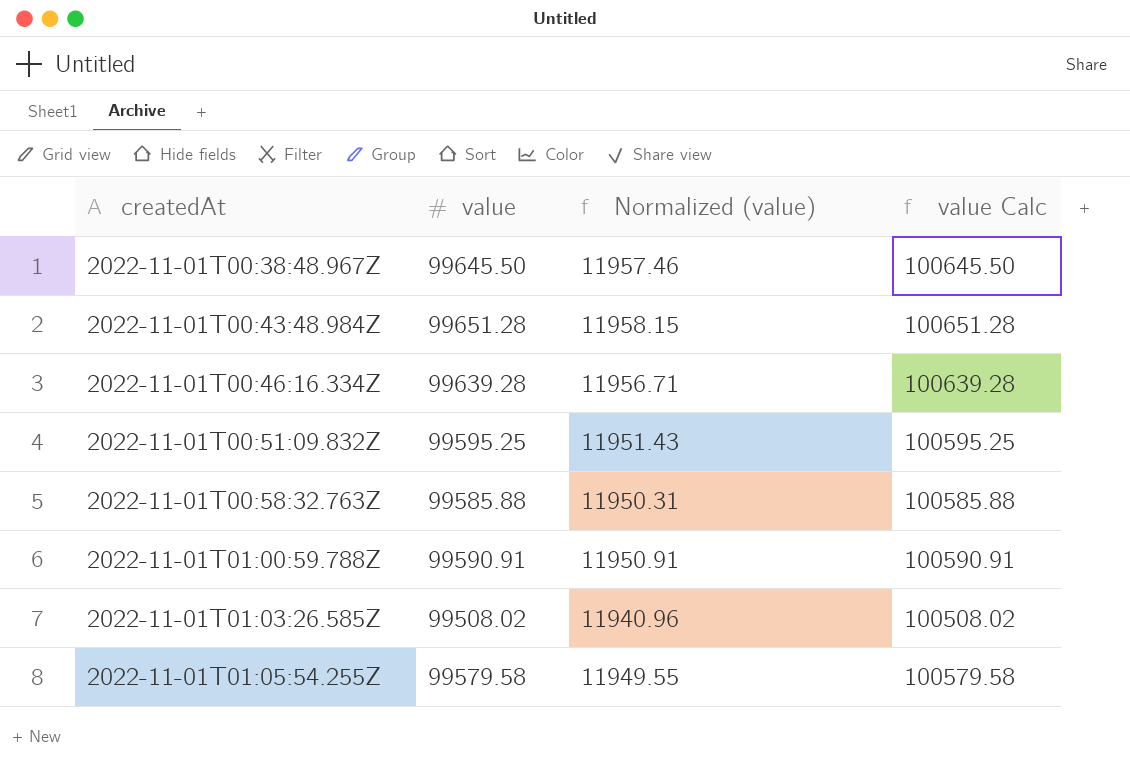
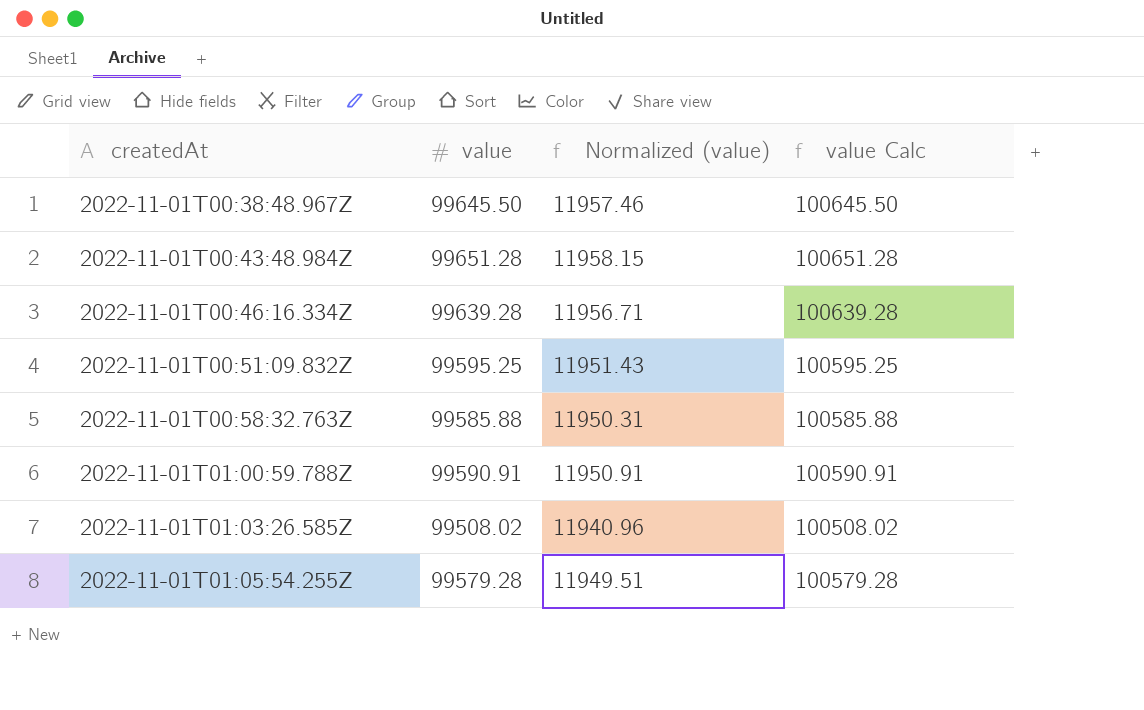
2022-11-01T01:05:54.255Z | value: 99579.58 -> 99579.28
2022-11-01T01:05:54.255Z | Normalized (value): 11949.55 -> 11949.51
2022-11-01T01:05:54.255Z | value Calc: 100579.58 -> 100579.28

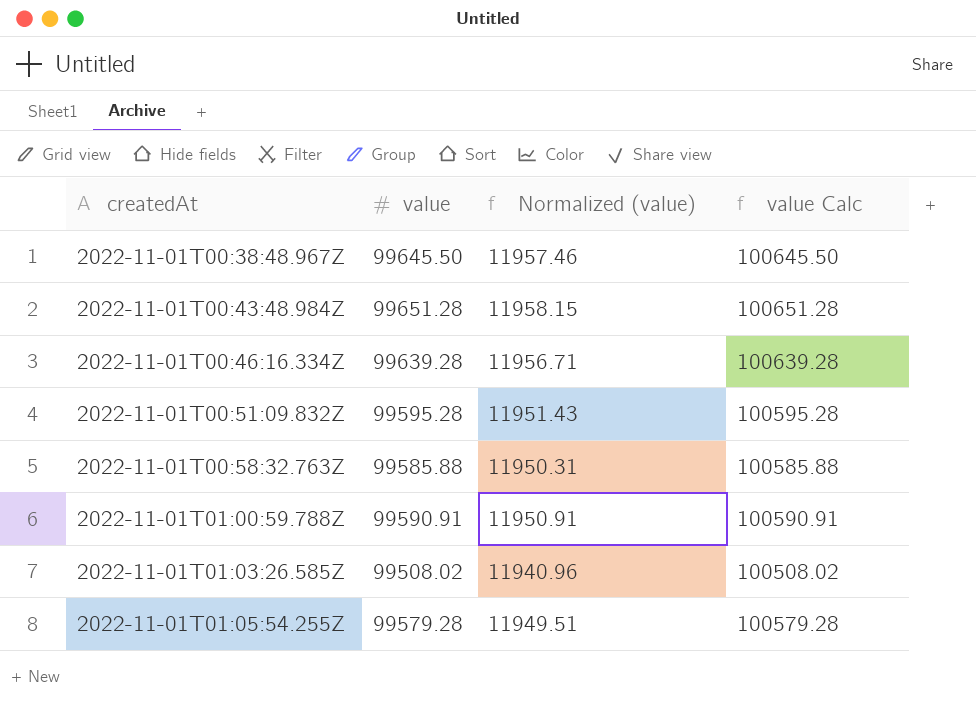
2022-11-01T00:51:09.832Z | value: 99595.25 -> 99595.28
2022-11-01T00:51:09.832Z | value Calc: 100595.25 -> 100595.28

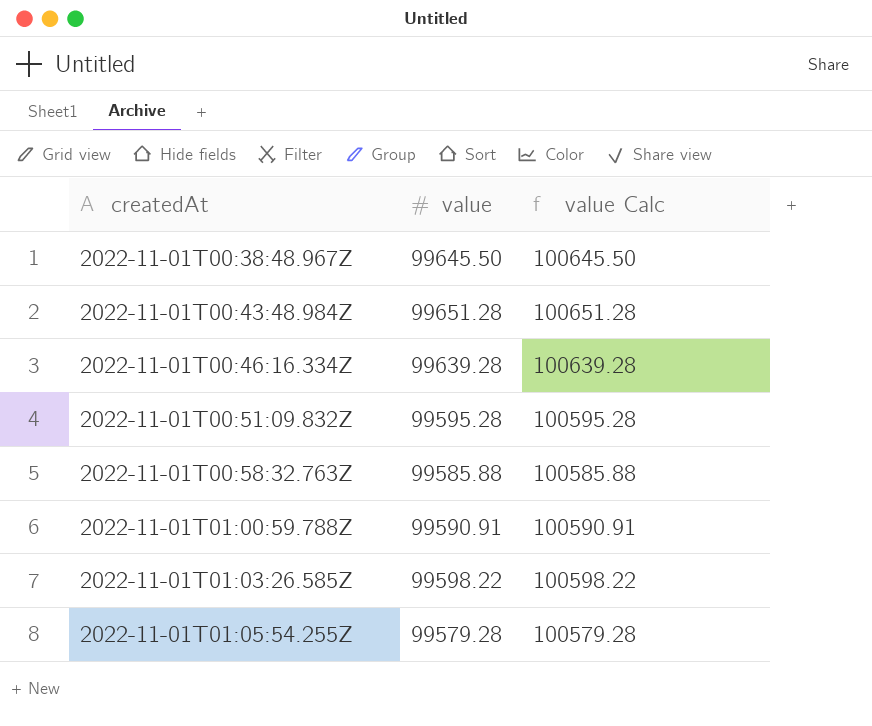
column Normalized (value) | formula: [value] * 0.12 -> none
2022-11-01T01:03:26.585Z | value: 99508.02 -> 99598.22
2022-11-01T01:03:26.585Z | value Calc: 100508.02 -> 100598.22

